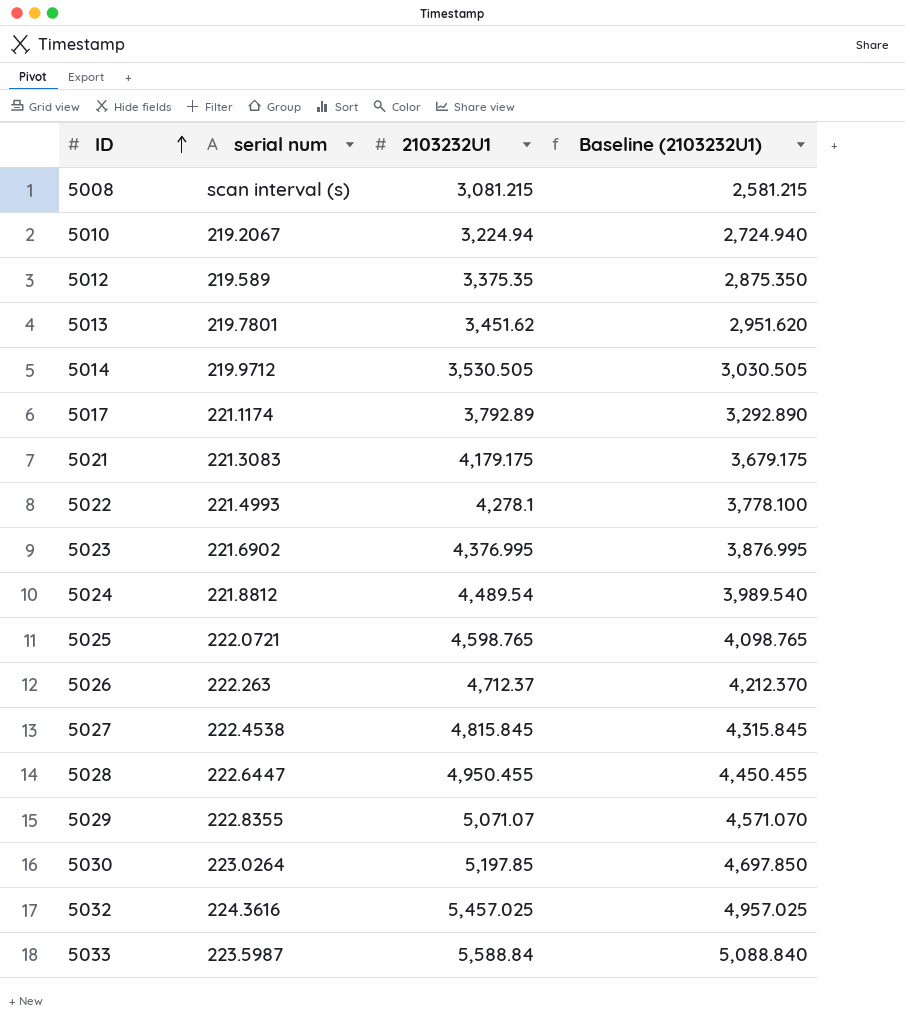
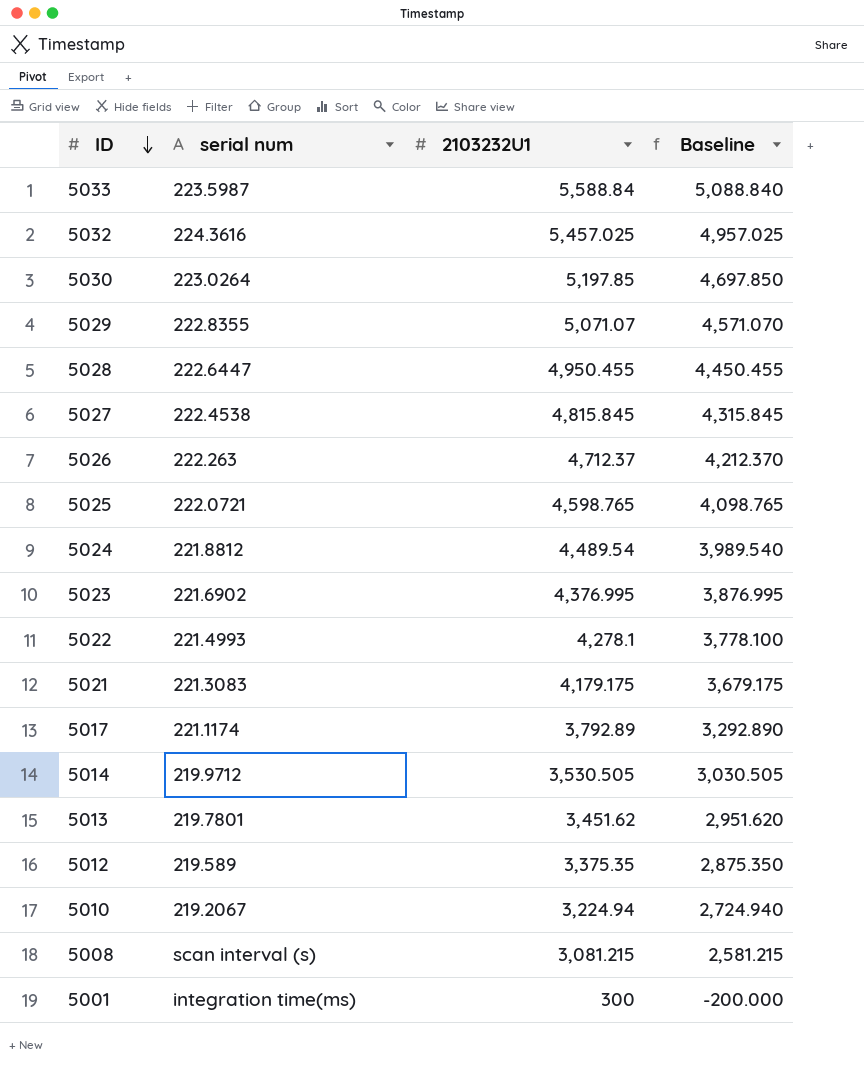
row order: ID ascending -> ID descending
column name: Baseline (2103232U1) -> Baseline
row 5001: none -> integration time(ms) | 300 | -200.000

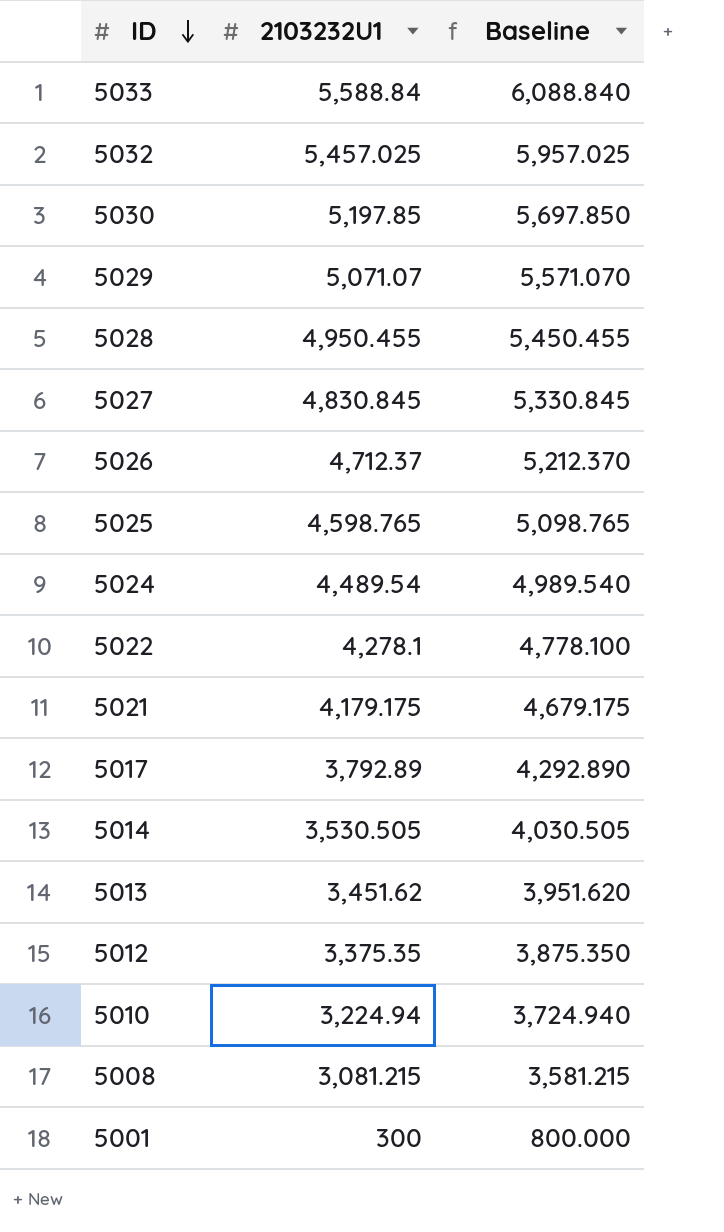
column serial num | position: 2 -> none
column Baseline | formula: [2103232U1] - 500 -> [2103232U1] + 500
row 5023: 221.6902 | 4,376.995 | 3,876.995 -> none
5027 | 2103232U1: 4,815.845 -> 4,830.845

